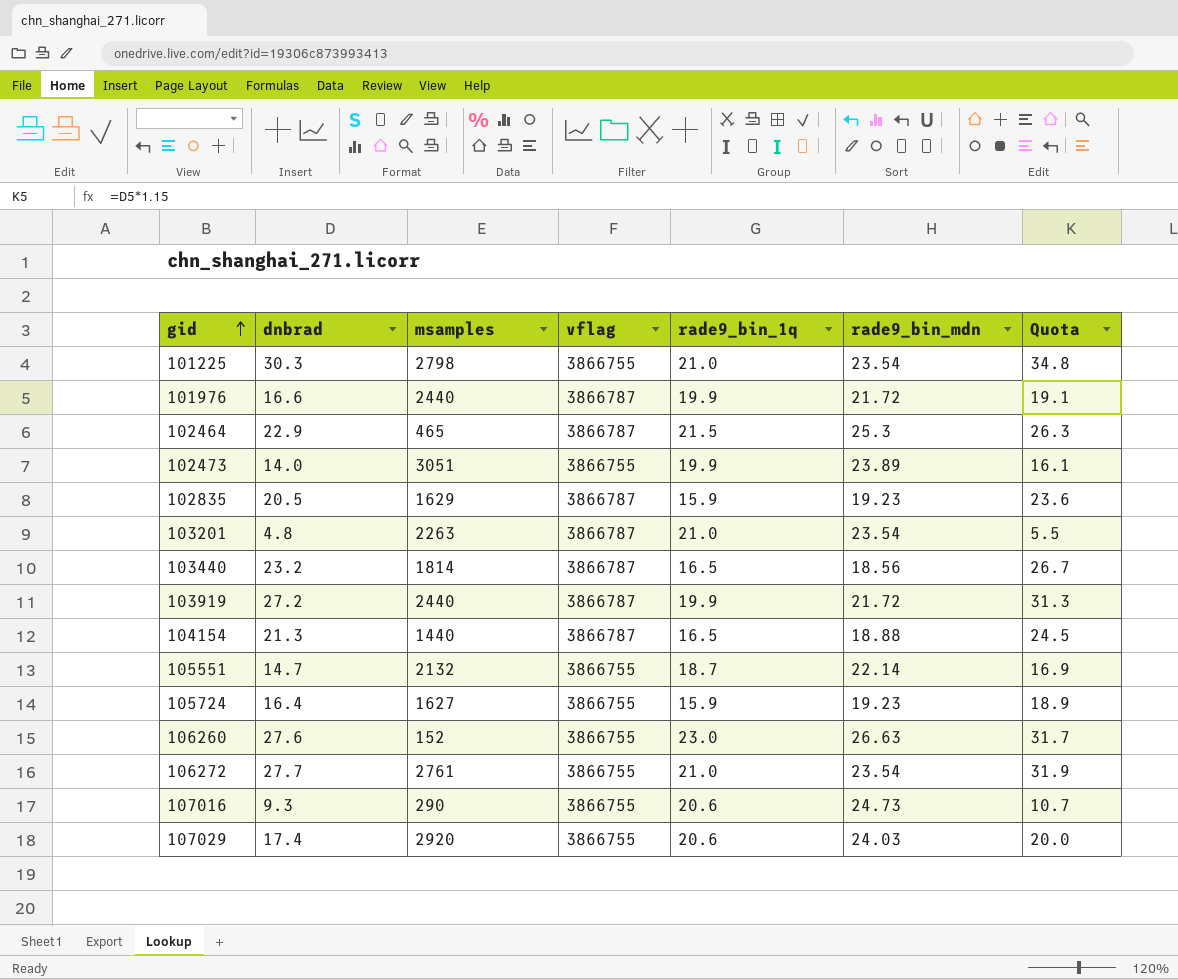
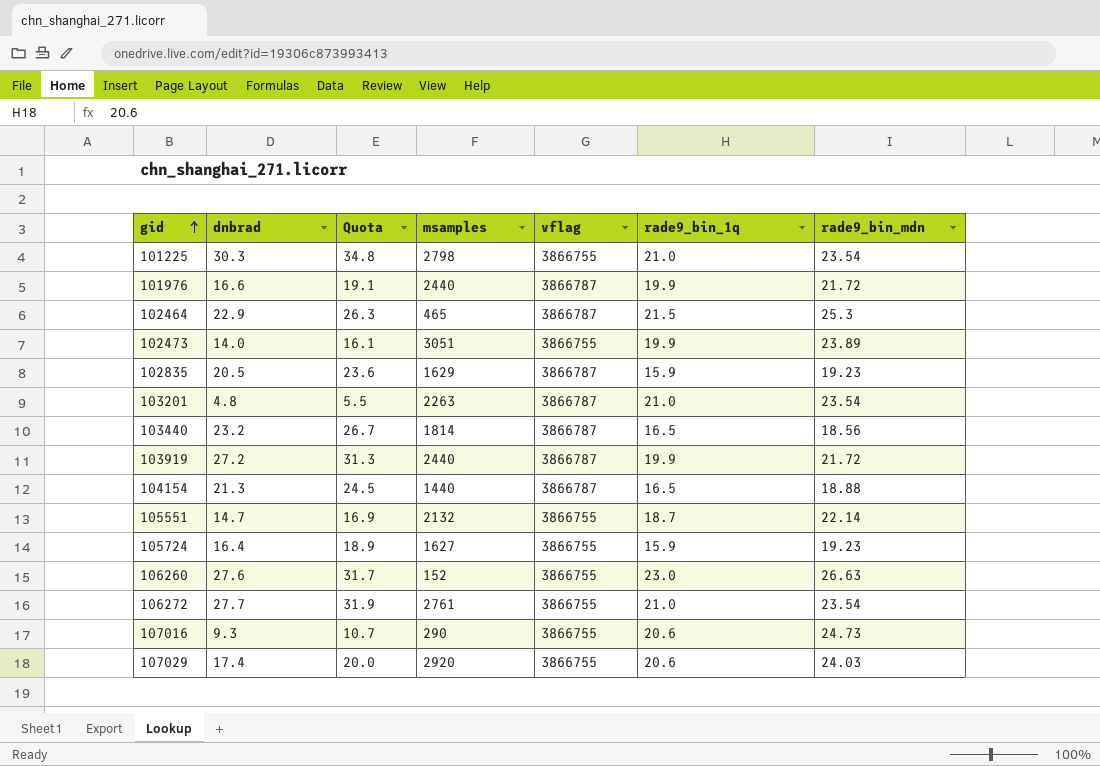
column Quota | position: 7 -> 3

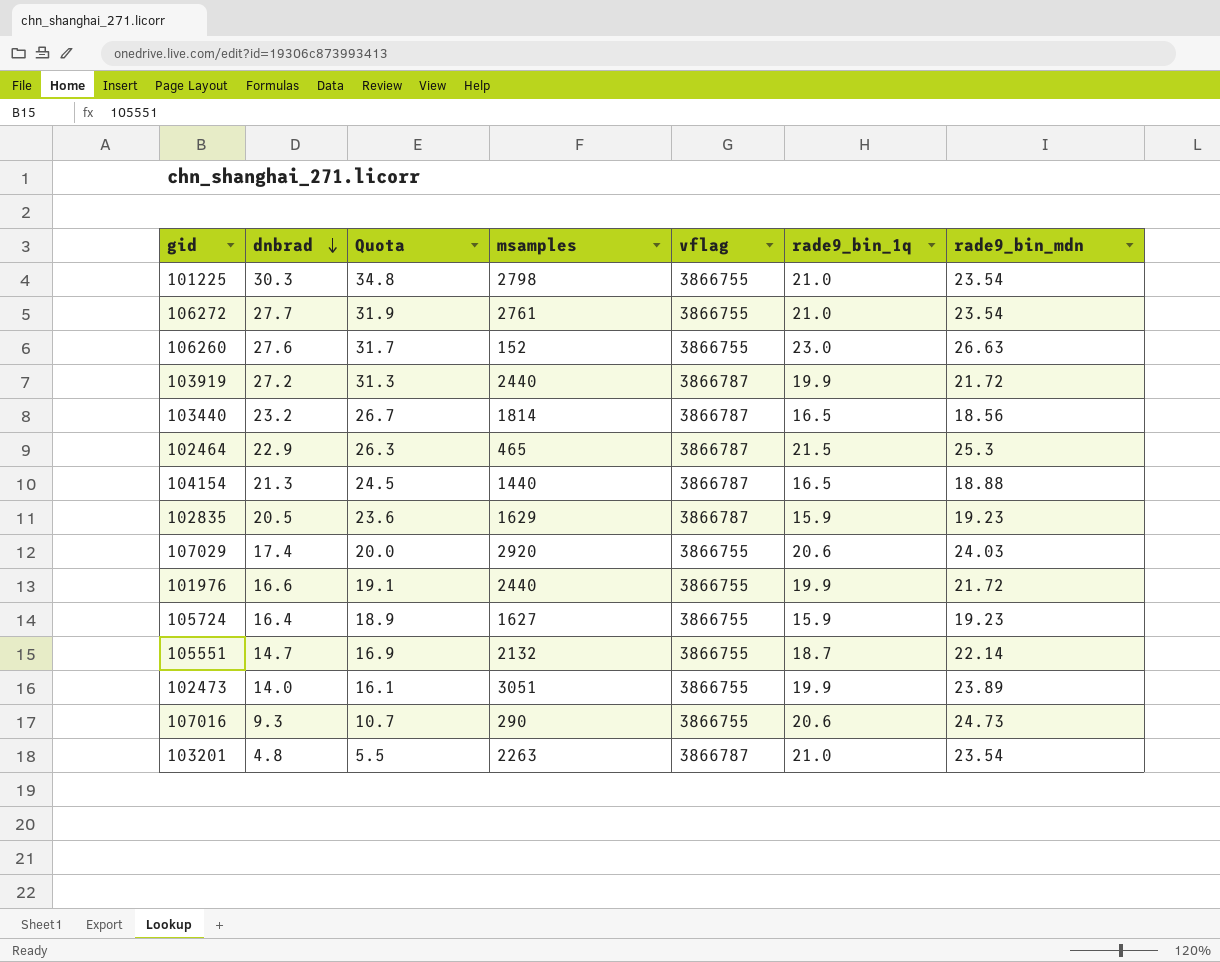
row order: gid ascending -> dnbrad descending
101976 | vflag: 3866787 -> 3866755

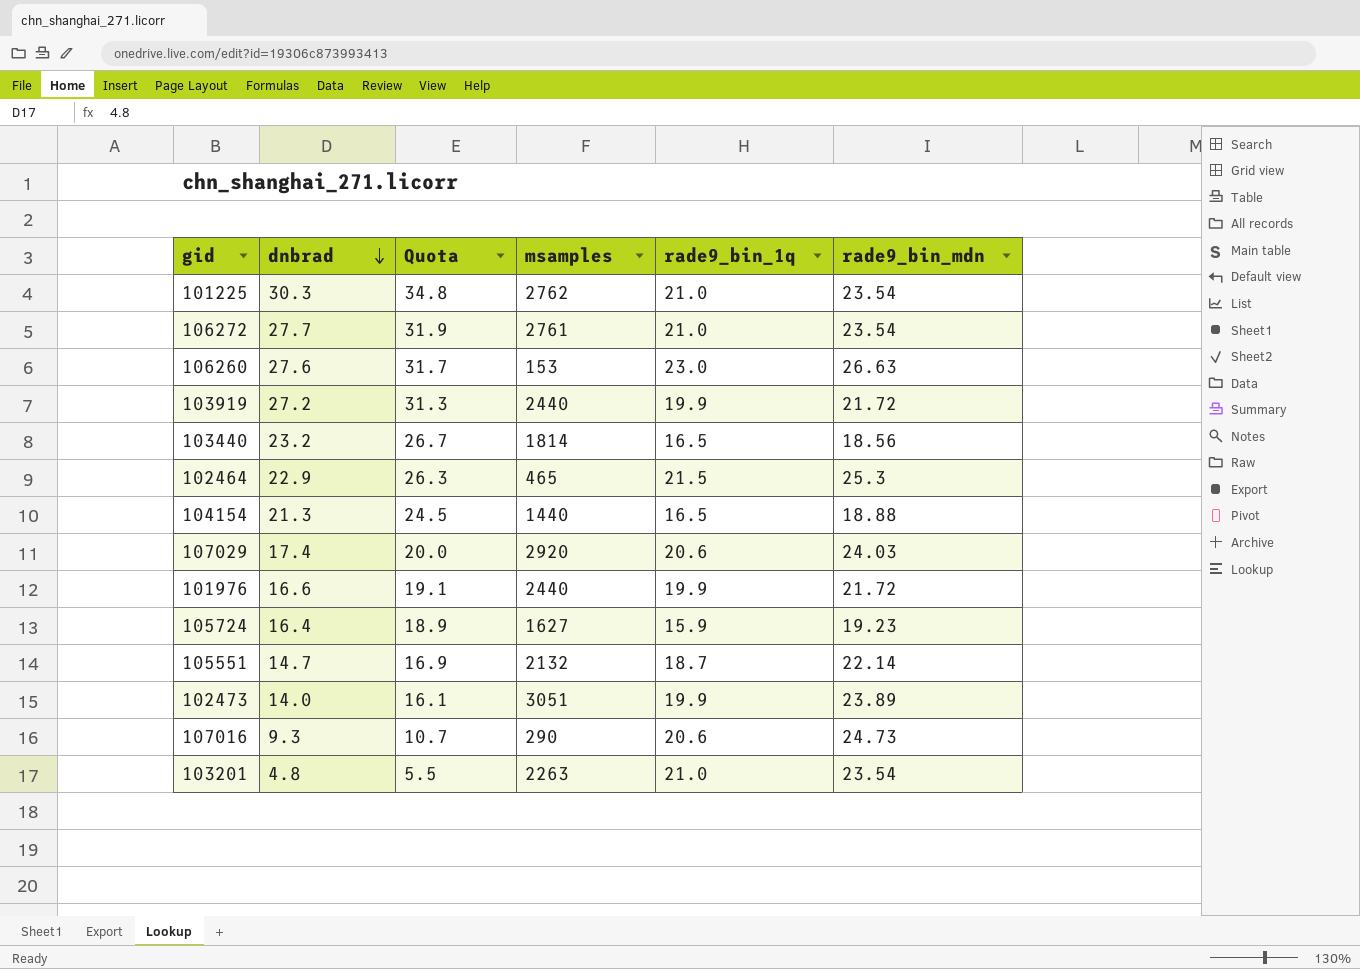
column vflag | position: 5 -> none
row 102835: 20.5 | 23.6 | 1629 | 3866787 | 15.9 | 19.23 -> none
101225 | msamples: 2798 -> 2762
106260 | msamples: 152 -> 153

